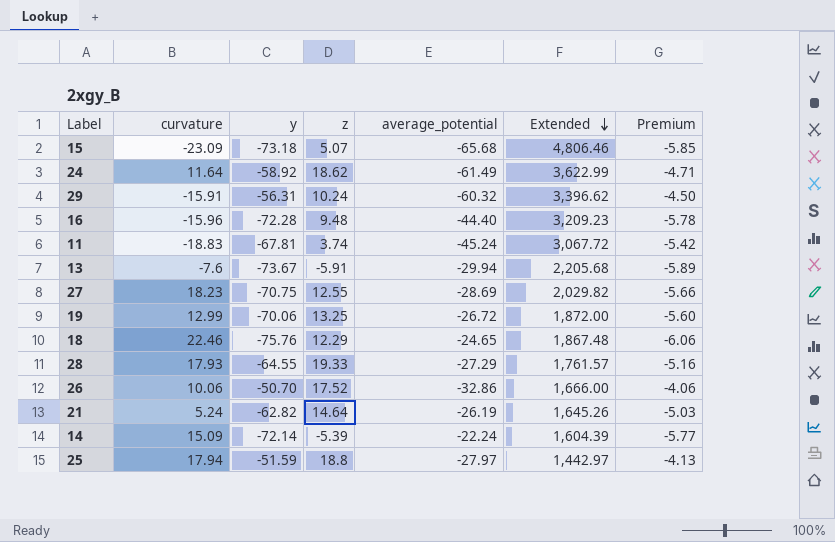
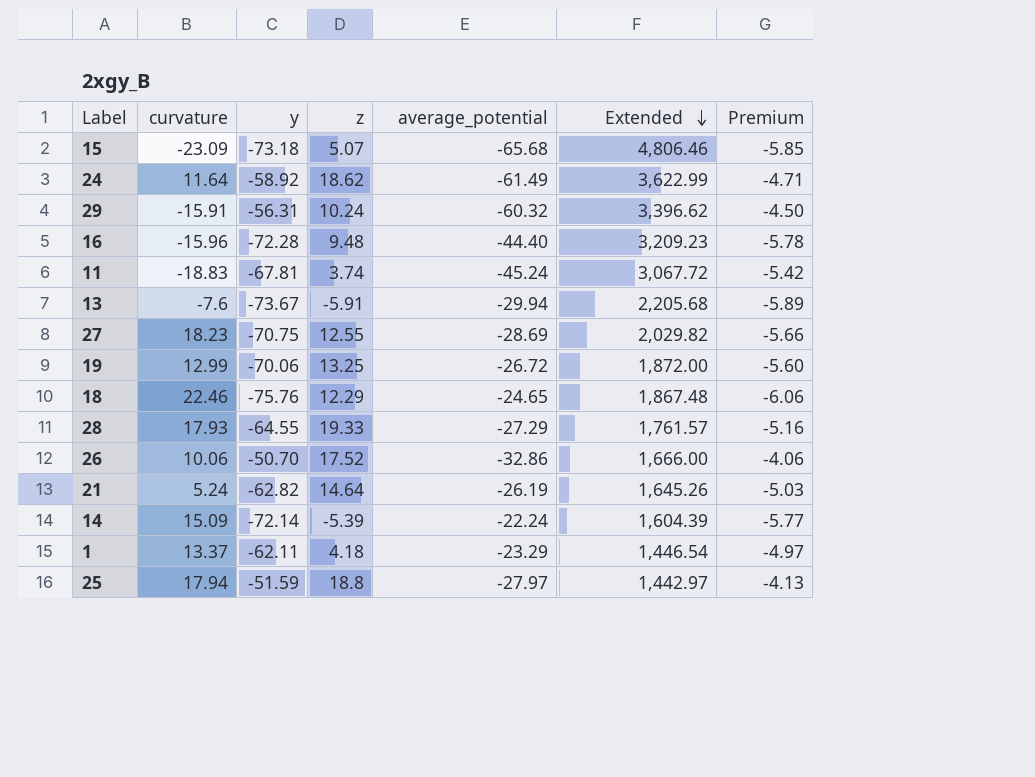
row 1: none -> 13.37 | -62.11 | 4.18 | -23.29 | 1,446.54 | -4.97

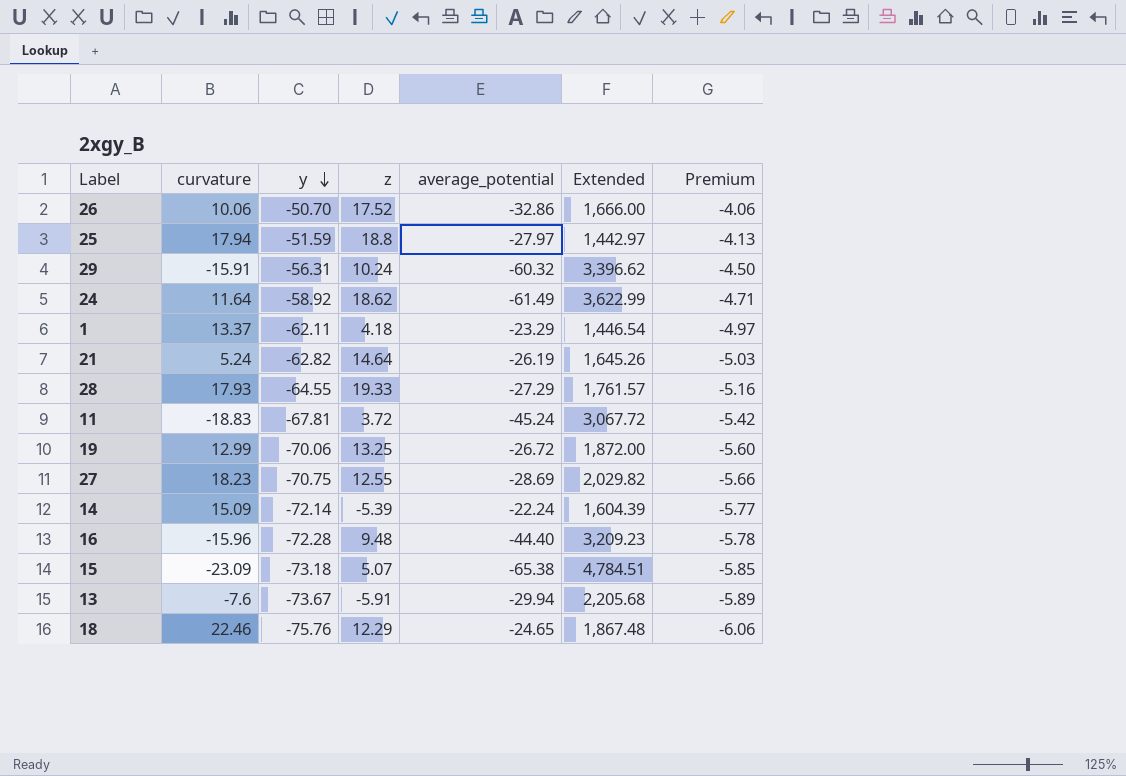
row order: Extended descending -> y descending
11 | z: 3.74 -> 3.72
15 | average_potential: -65.68 -> -65.38
15 | Extended: 4,806.46 -> 4,784.51

